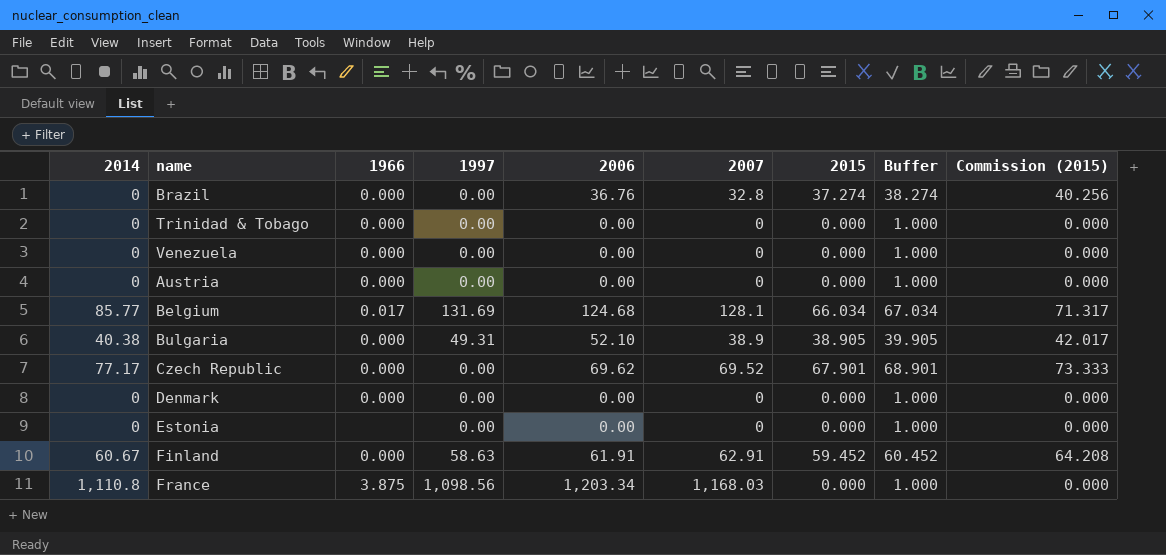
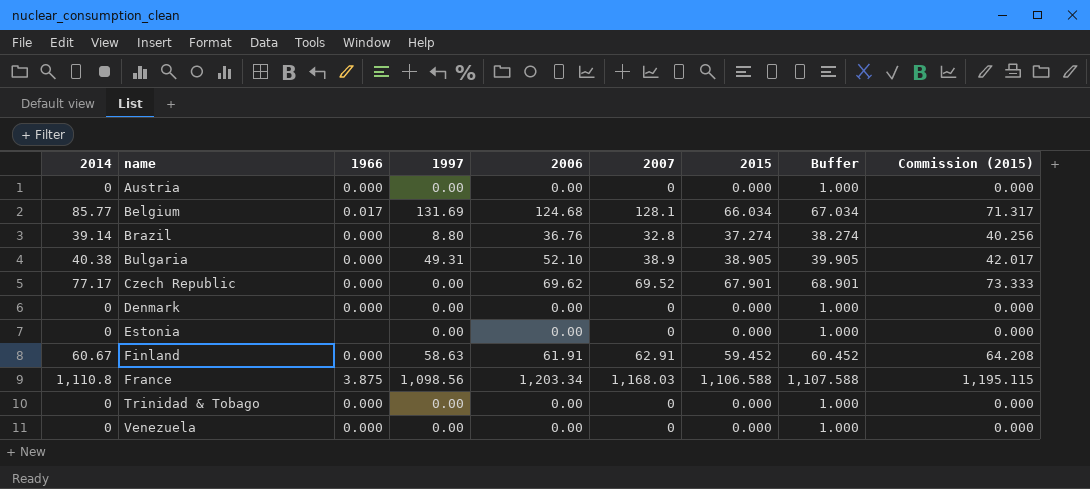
row order: none -> name ascending
Brazil | 2014: 0 -> 39.14
Brazil | 1997: 0.00 -> 8.80
France | 2015: 0.000 -> 1,106.588
France | Buffer: 1.000 -> 1,107.588
France | Commission (2015): 0.000 -> 1,195.115

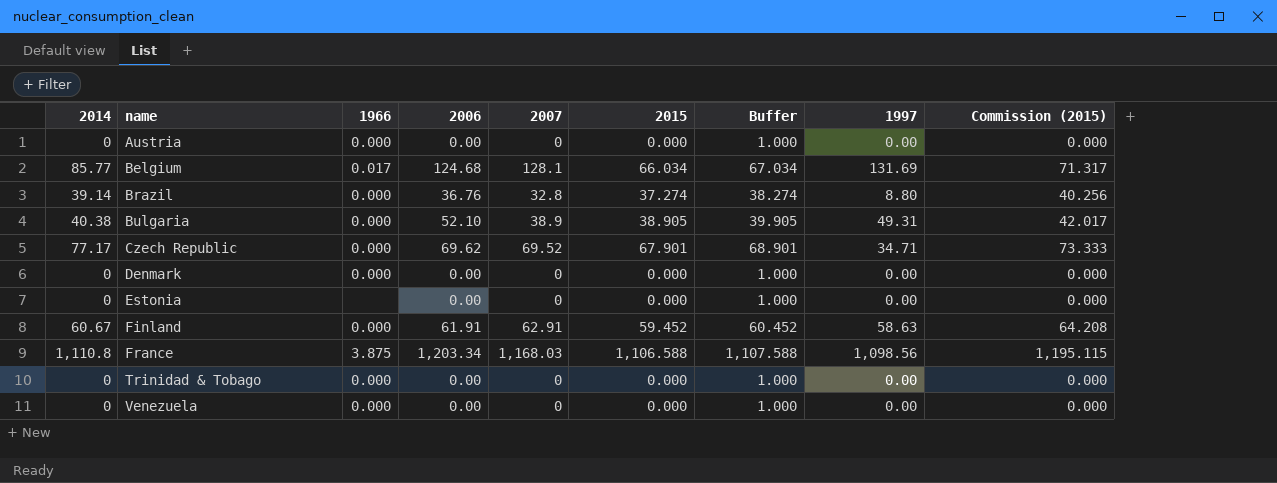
column 1997 | position: 4 -> 8
Czech Republic | 1997: 0.00 -> 34.71

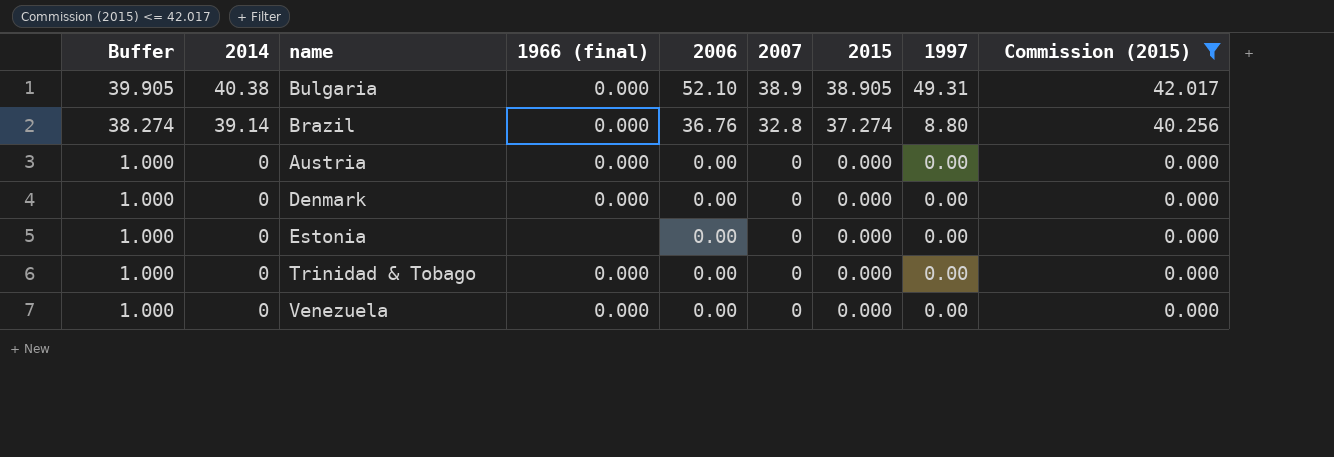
filter: none -> Commission (2015) <= 42.017
row order: name ascending -> Buffer descending
column Buffer | position: 7 -> 1
column name: 1966 -> 1966 (final)

